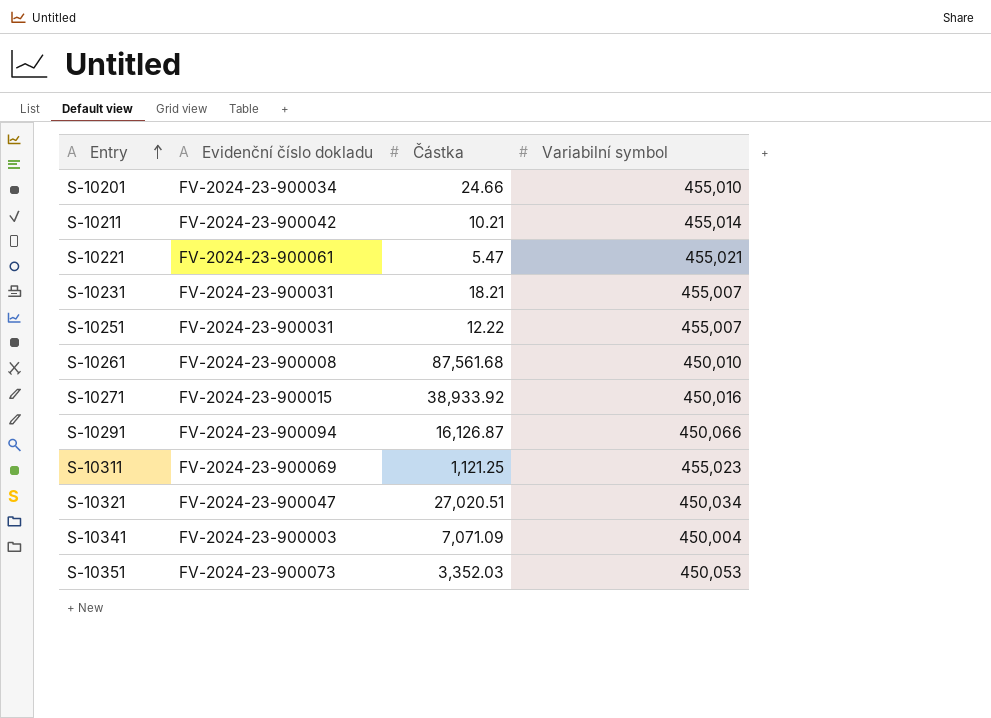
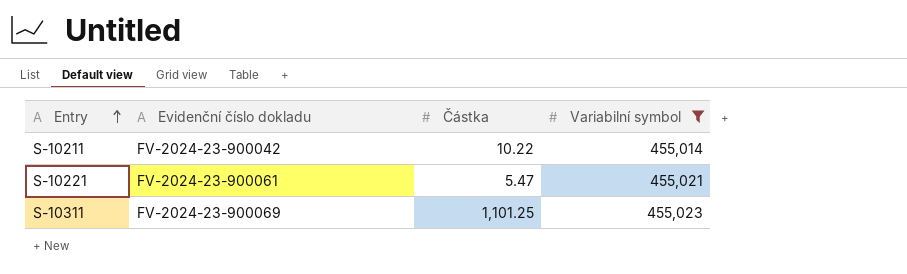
filter: none -> Variabilní symbol >= 455,014
S-10211 | Částka: 10.21 -> 10.22
S-10311 | Částka: 1,121.25 -> 1,101.25

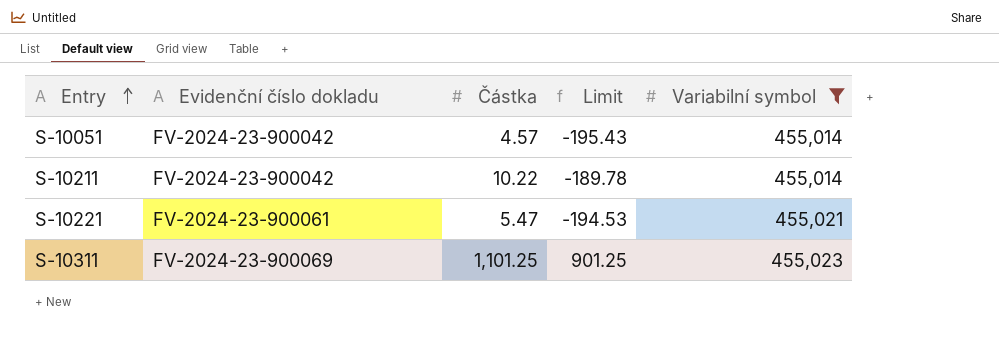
column Limit | formula: none -> [Částka] - 200
row S-10051: none -> FV-2024-23-900042 | 4.57 | -195.43 | 455,014

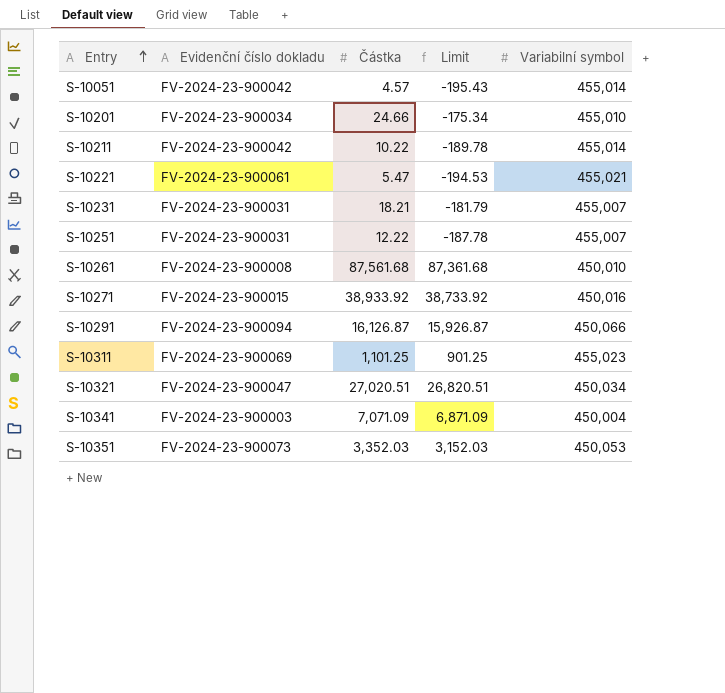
filter: Variabilní symbol >= 455,014 -> none

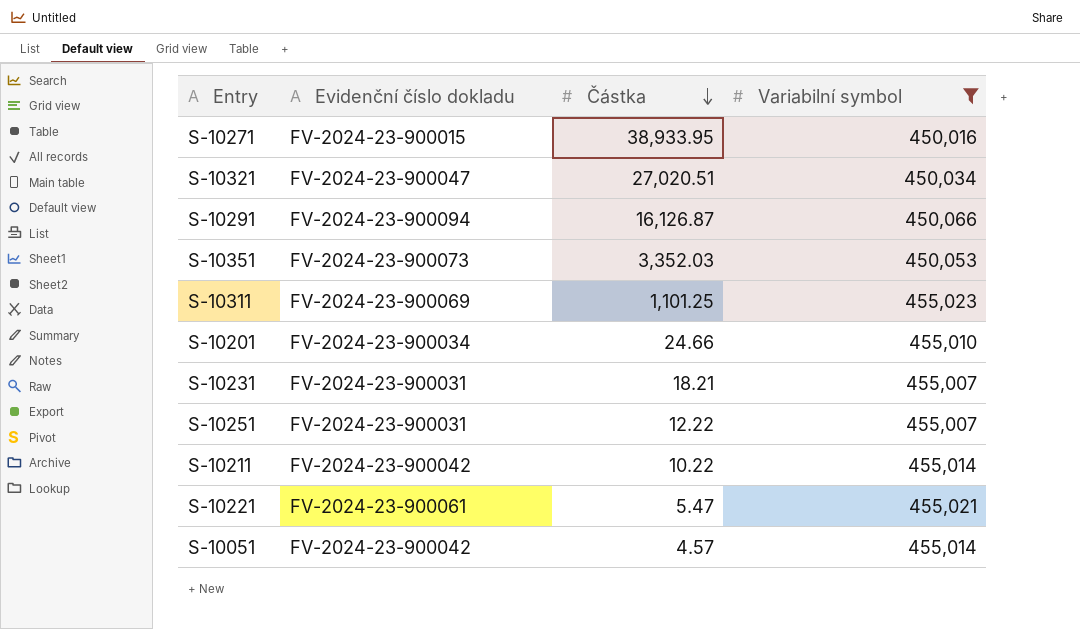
filter: none -> Variabilní symbol >= 450,016
row order: Entry ascending -> Částka descending
column Limit | formula: [Částka] - 200 -> none
S-10271 | Částka: 38,933.92 -> 38,933.95

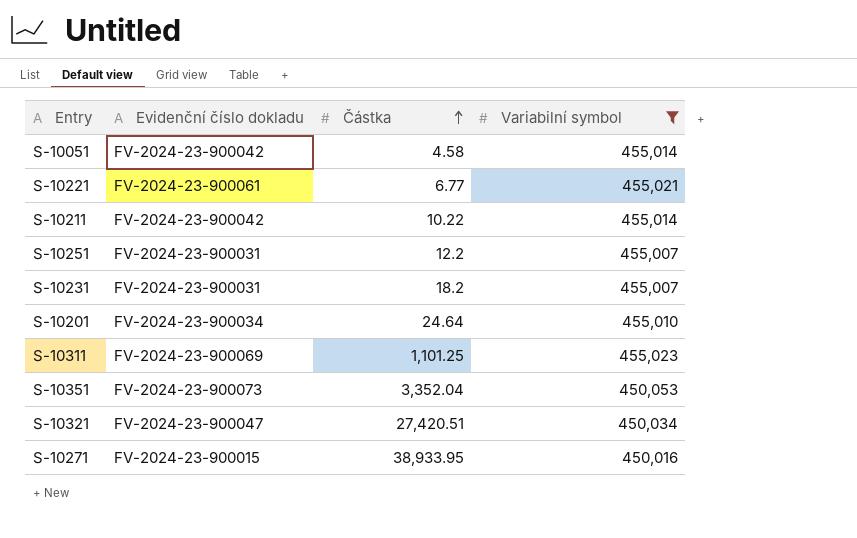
row order: Částka descending -> Částka ascending
row S-10291: FV-2024-23-900094 | 16,126.87 | 450,066 -> none
S-10051 | Částka: 4.57 -> 4.58
S-10221 | Částka: 5.47 -> 6.77
S-10251 | Částka: 12.22 -> 12.2
S-10231 | Částka: 18.21 -> 18.2
S-10201 | Částka: 24.66 -> 24.64
S-10351 | Částka: 3,352.03 -> 3,352.04
S-10321 | Částka: 27,020.51 -> 27,420.51

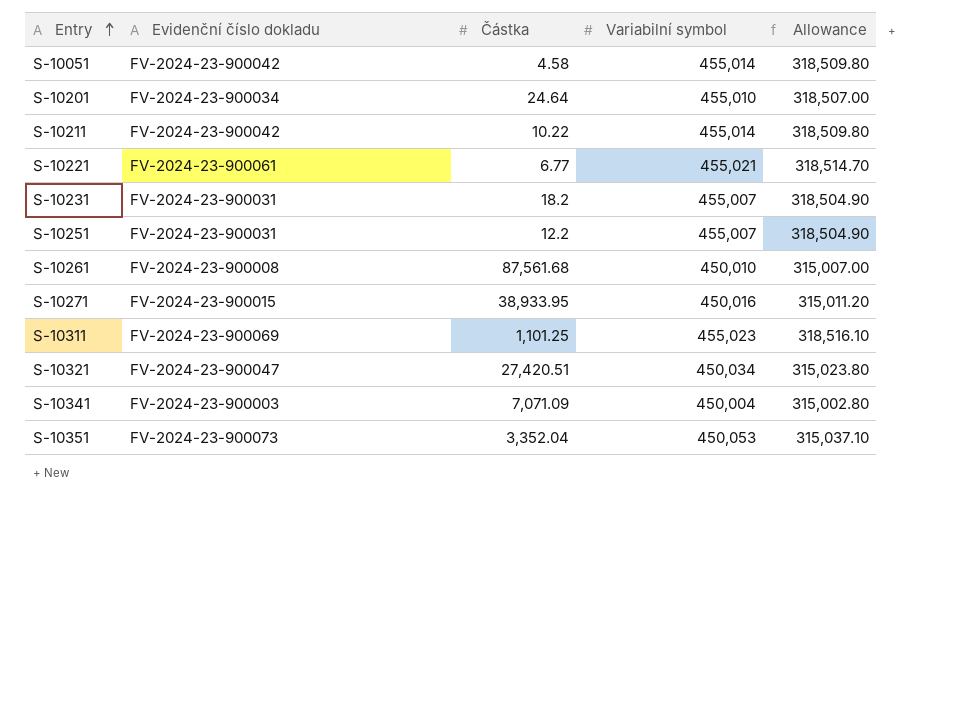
filter: Variabilní symbol >= 450,016 -> none
row order: Částka ascending -> Entry ascending
column Allowance | formula: none -> [Variabilní symbol] * 0.7

